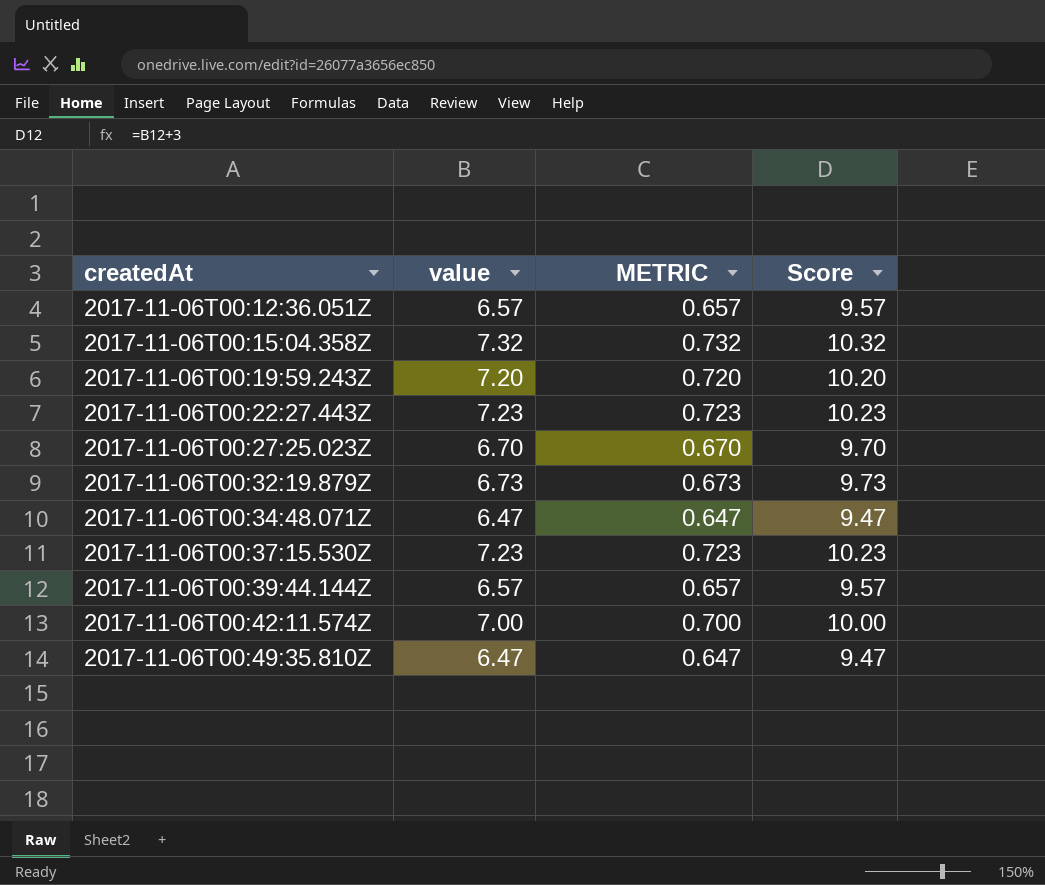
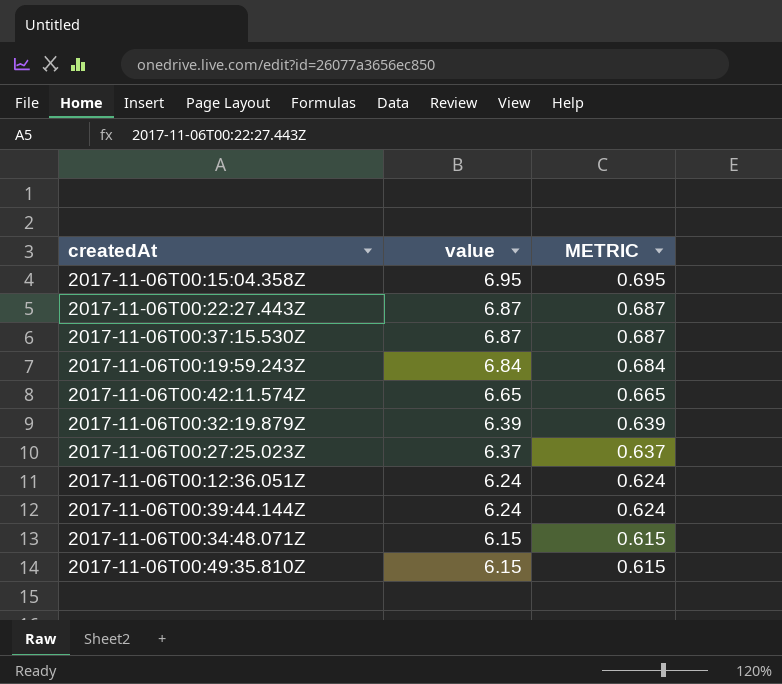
row order: createdAt ascending -> value descending
column Score | formula: [value] + 3 -> none
2017-11-06T00:15:04.358Z | value: 7.32 -> 6.95
2017-11-06T00:15:04.358Z | METRIC: 0.732 -> 0.695
2017-11-06T00:22:27.443Z | value: 7.23 -> 6.87
2017-11-06T00:22:27.443Z | METRIC: 0.723 -> 0.687
2017-11-06T00:37:15.530Z | value: 7.23 -> 6.87
2017-11-06T00:37:15.530Z | METRIC: 0.723 -> 0.687
2017-11-06T00:19:59.243Z | value: 7.20 -> 6.84
2017-11-06T00:19:59.243Z | METRIC: 0.720 -> 0.684
2017-11-06T00:42:11.574Z | value: 7.00 -> 6.65
2017-11-06T00:42:11.574Z | METRIC: 0.700 -> 0.665
2017-11-06T00:32:19.879Z | value: 6.73 -> 6.39
2017-11-06T00:32:19.879Z | METRIC: 0.673 -> 0.639
2017-11-06T00:27:25.023Z | value: 6.70 -> 6.37
2017-11-06T00:27:25.023Z | METRIC: 0.670 -> 0.637
2017-11-06T00:12:36.051Z | value: 6.57 -> 6.24
2017-11-06T00:12:36.051Z | METRIC: 0.657 -> 0.624
2017-11-06T00:39:44.144Z | value: 6.57 -> 6.24
2017-11-06T00:39:44.144Z | METRIC: 0.657 -> 0.624
2017-11-06T00:34:48.071Z | value: 6.47 -> 6.15
2017-11-06T00:34:48.071Z | METRIC: 0.647 -> 0.615
2017-11-06T00:49:35.810Z | value: 6.47 -> 6.15
2017-11-06T00:49:35.810Z | METRIC: 0.647 -> 0.615

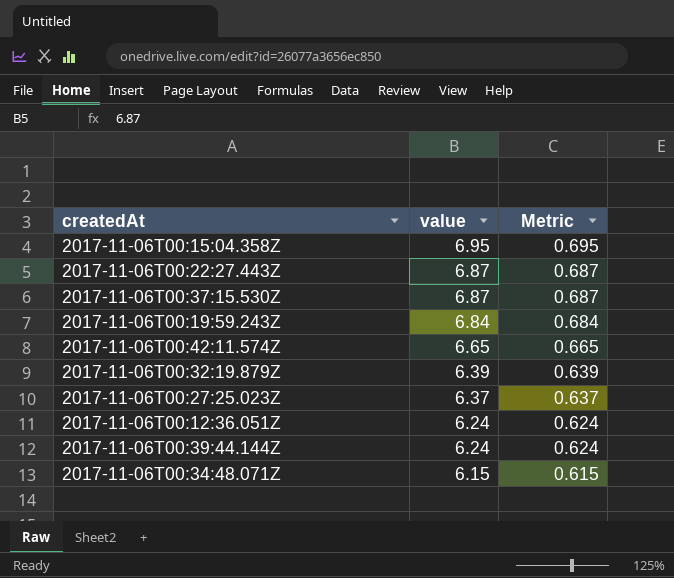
column name: METRIC -> Metric
row 2017-11-06T00:49:35.810Z: 6.15 | 0.615 -> none

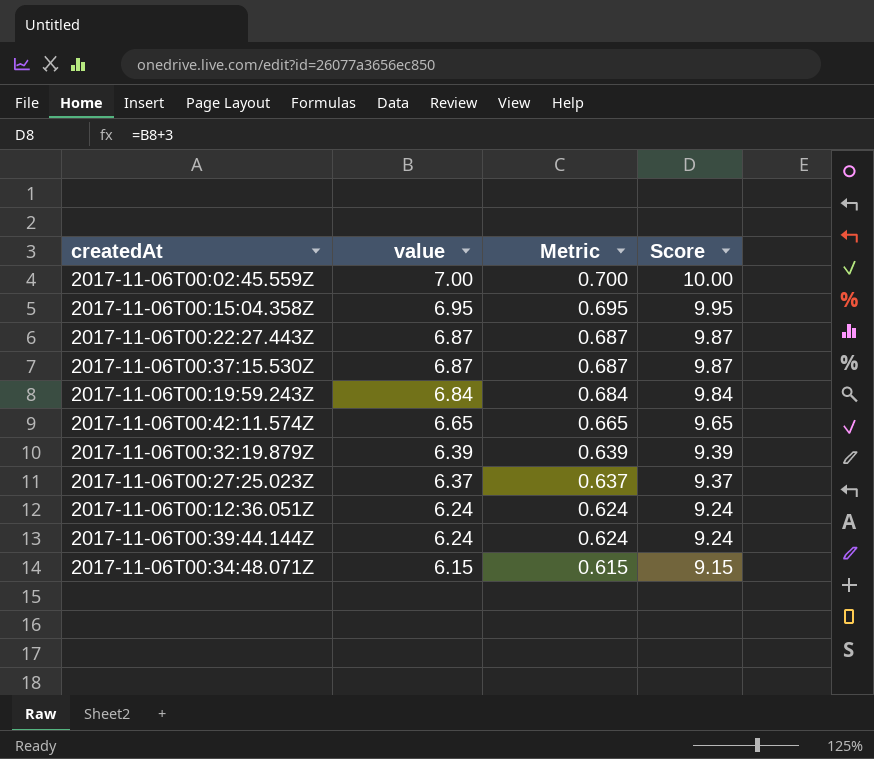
column Score | formula: none -> [value] + 3
row 2017-11-06T00:02:45.559Z: none -> 7.00 | 0.700 | 10.00

